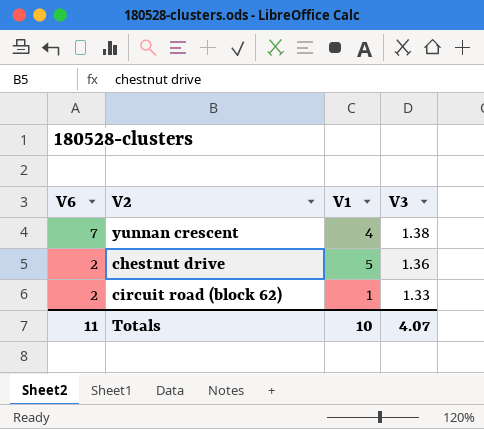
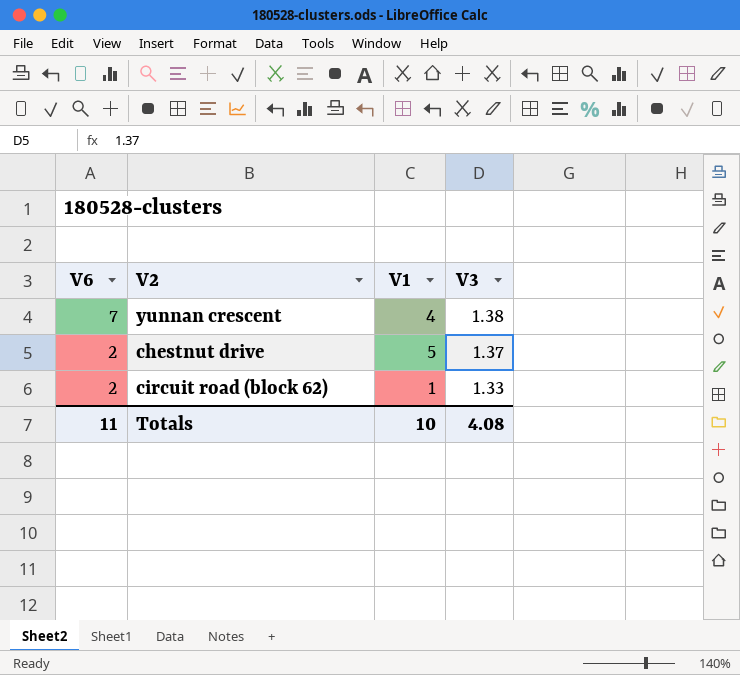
chestnut drive | V3: 1.36 -> 1.37
Totals | V3: 4.07 -> 4.08

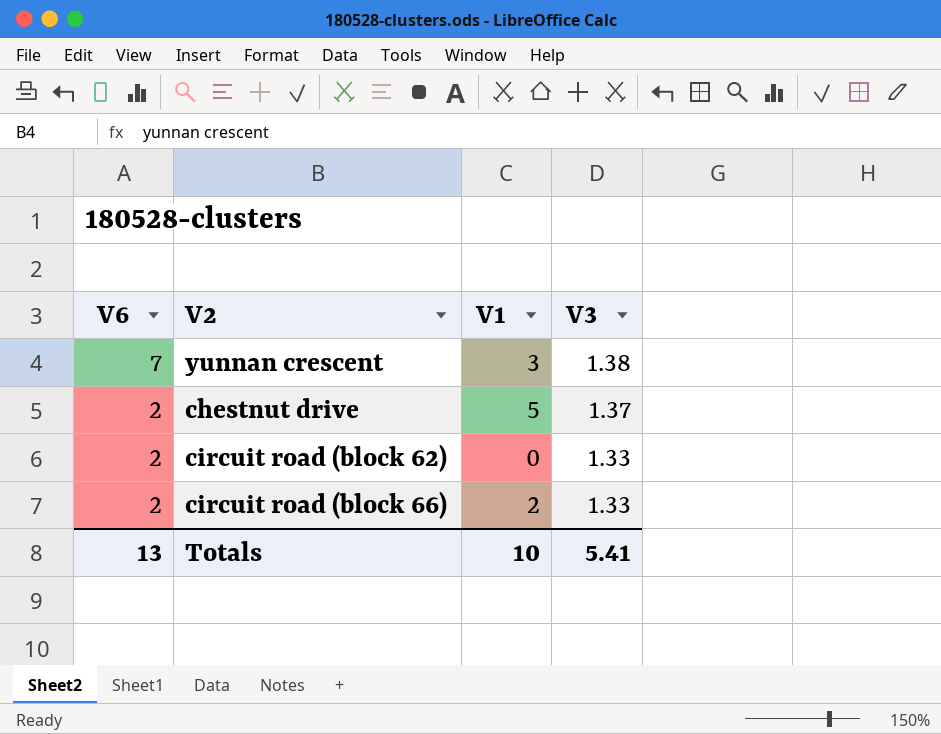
yunnan crescent | V1: 4 -> 3
circuit road (block 62) | V1: 1 -> 0
row circuit road (block 66): none -> 2 | 2 | 1.33
Totals | V6: 11 -> 13
Totals | V3: 4.08 -> 5.41

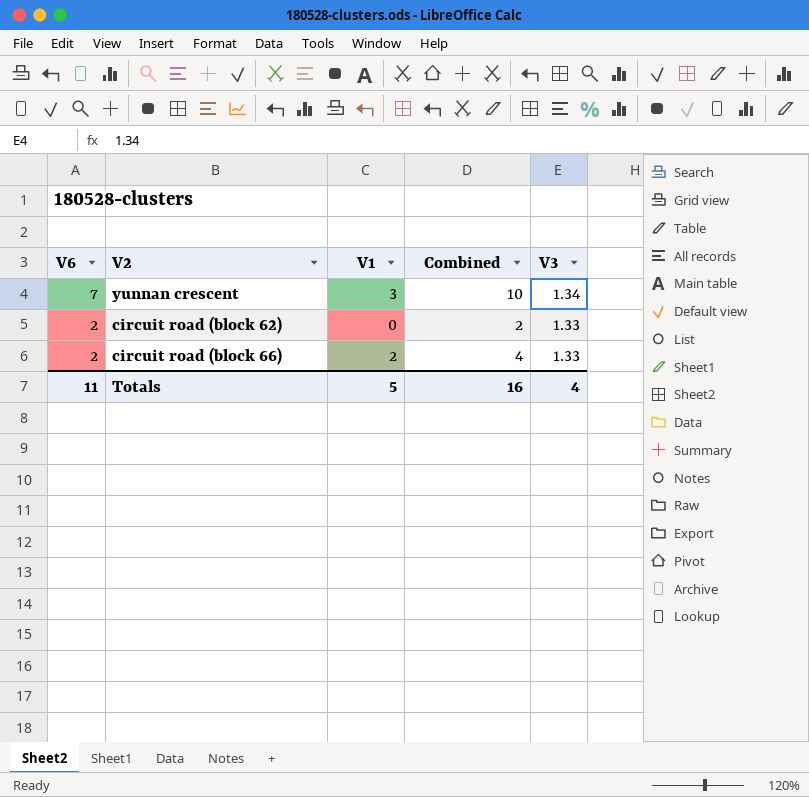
column Combined | formula: none -> [V6] + [V1]
row chestnut drive: 2 | 5 | 1.37 -> none
yunnan crescent | V3: 1.38 -> 1.34
Totals | V6: 13 -> 11
Totals | V1: 10 -> 5
Totals | V3: 5.41 -> 4

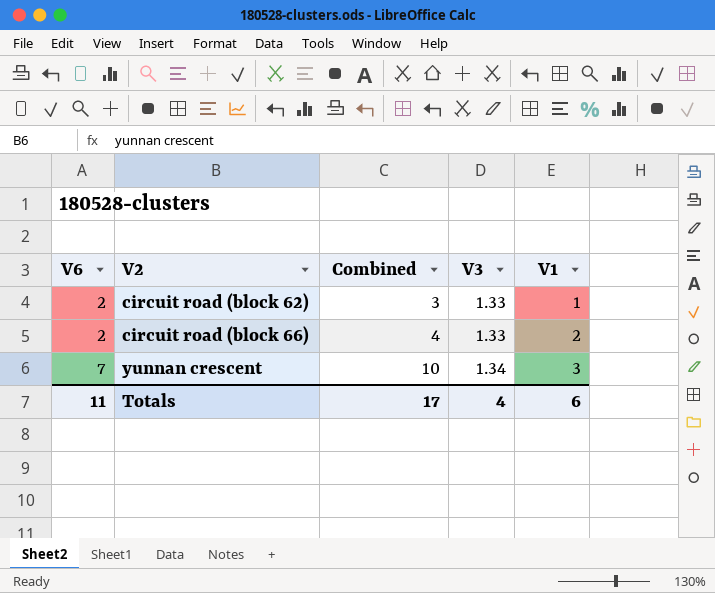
row order: V6 descending -> V6 ascending
column V1 | position: 3 -> 5
circuit road (block 62) | Combined: 2 -> 3
circuit road (block 62) | V1: 0 -> 1
Totals | Combined: 16 -> 17
Totals | V1: 5 -> 6

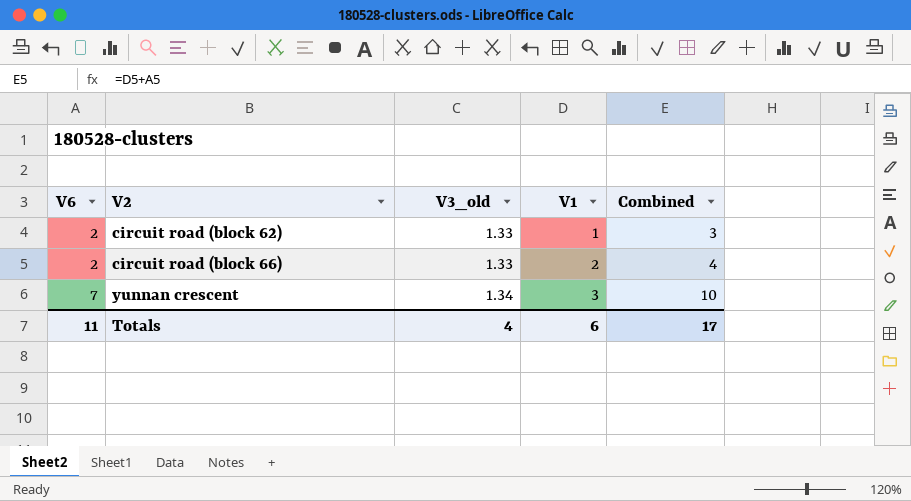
column name: V3 -> V3_old
column Combined | position: 3 -> 5

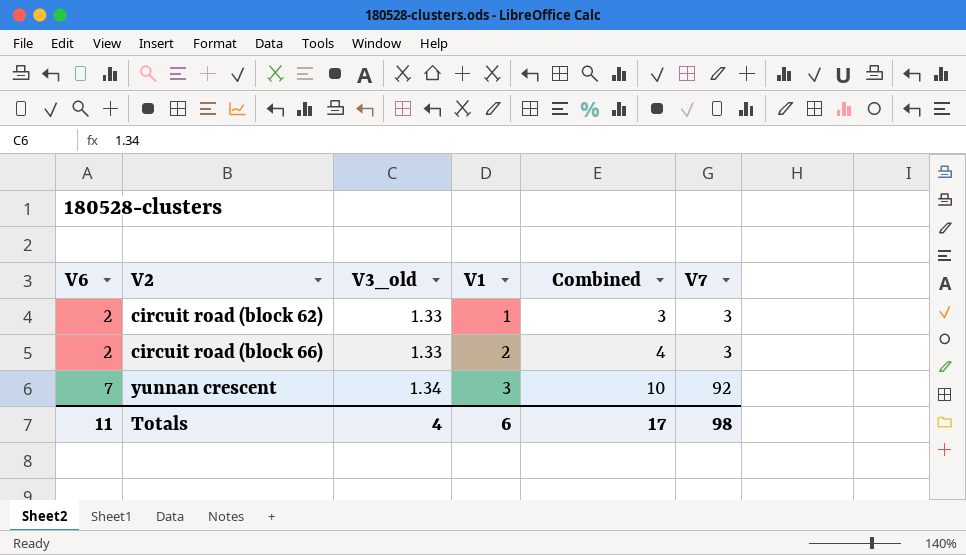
column V7 | position: none -> 6

